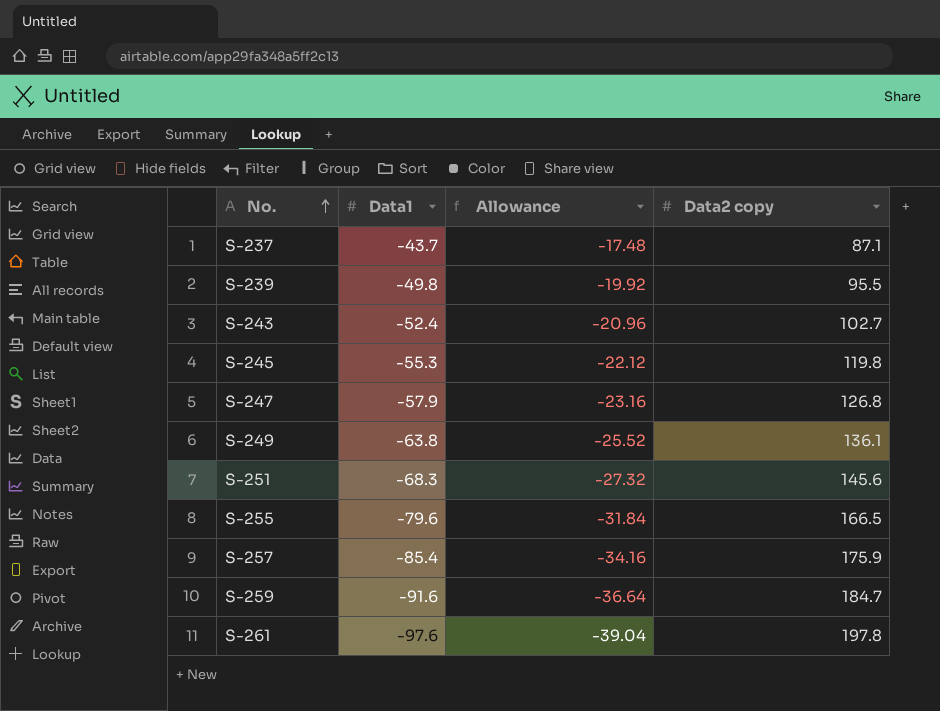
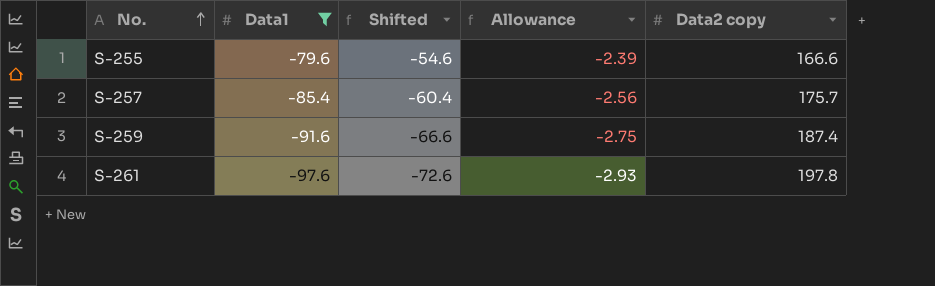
filter: none -> Data1 <= -79.6
column Shifted | formula: none -> [Data1] + 25
column Allowance | formula: [Data1] * 0.4 -> [Data1] * 0.03
S-255 | Data2 copy: 166.5 -> 166.6
S-257 | Data2 copy: 175.9 -> 175.7
S-259 | Data2 copy: 184.7 -> 187.4

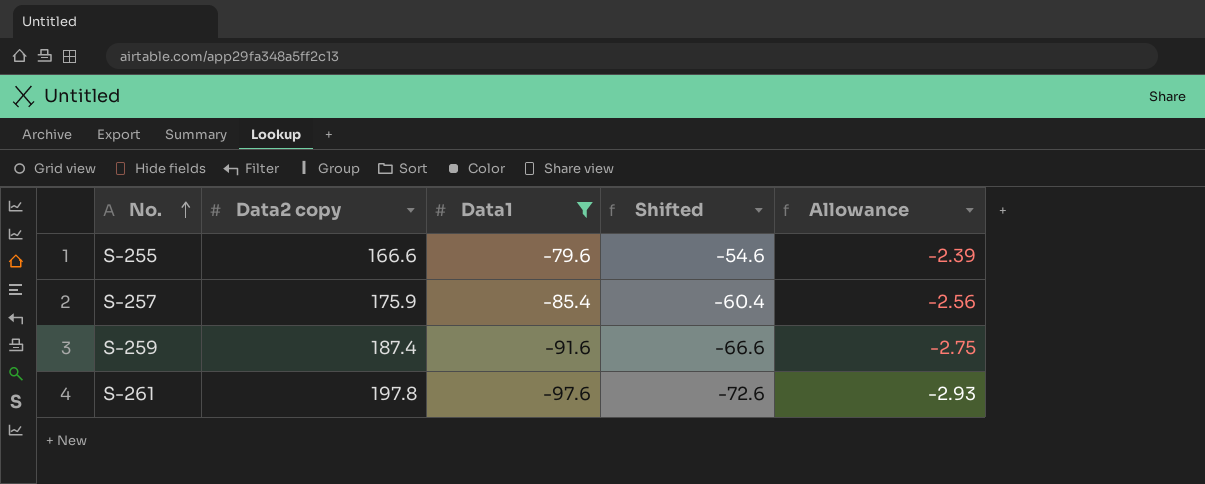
column Data2 copy | position: 5 -> 2
S-257 | Data2 copy: 175.7 -> 175.9

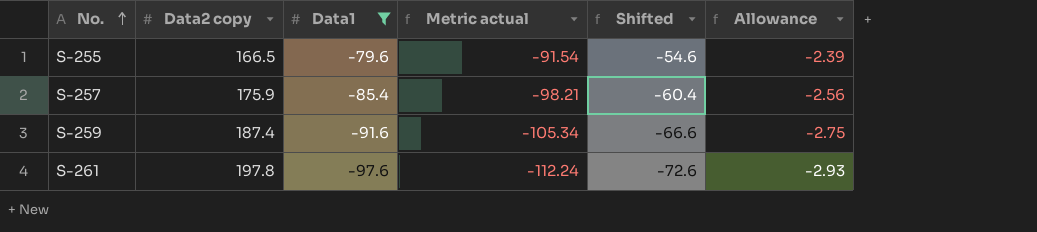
column Metric actual | formula: none -> [Data1] * 1.15
S-255 | Data2 copy: 166.6 -> 166.5

